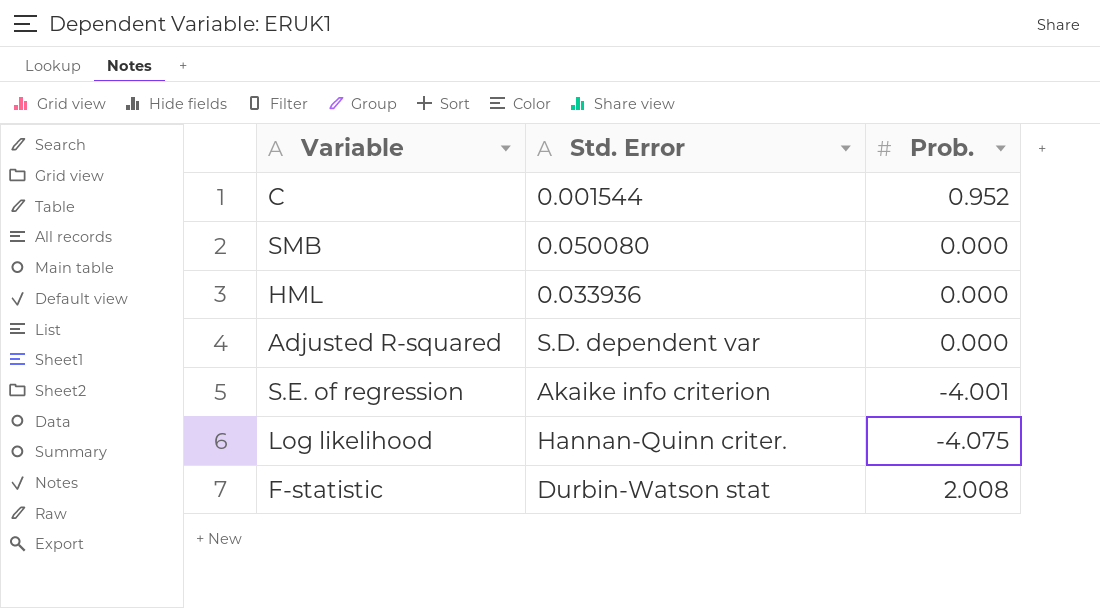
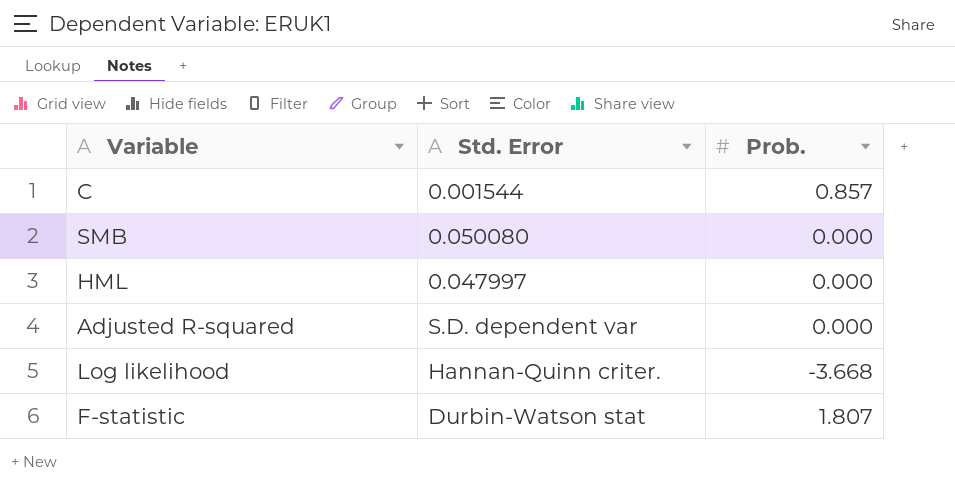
row S.E. of regression: Akaike info criterion | -4.001 -> none
C | Prob.: 0.952 -> 0.857
HML | Std. Error: 0.033936 -> 0.047997
Log likelihood | Prob.: -4.075 -> -3.668
F-statistic | Prob.: 2.008 -> 1.807

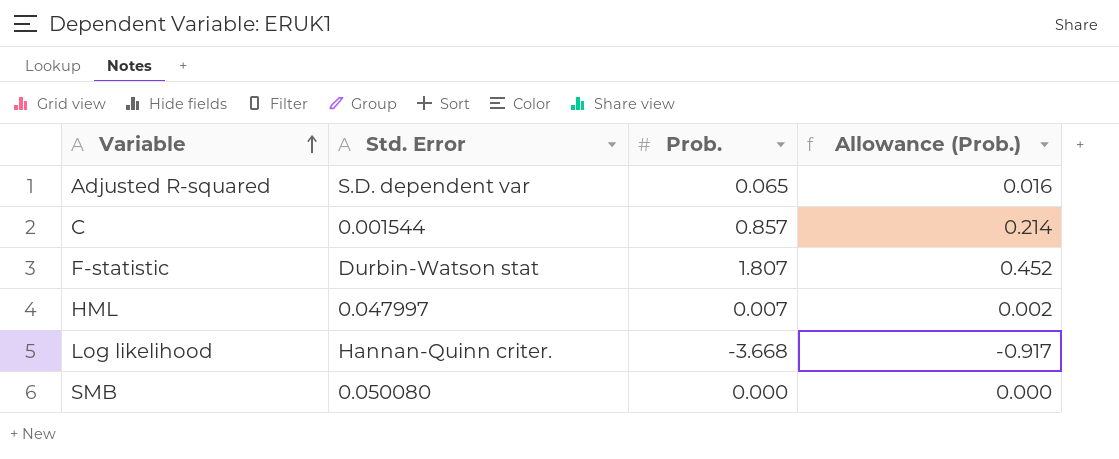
row order: none -> Variable ascending
column Allowance (Prob.) | formula: none -> [Prob.] * 0.25
Adjusted R-squared | Prob.: 0.000 -> 0.065
HML | Prob.: 0.000 -> 0.007

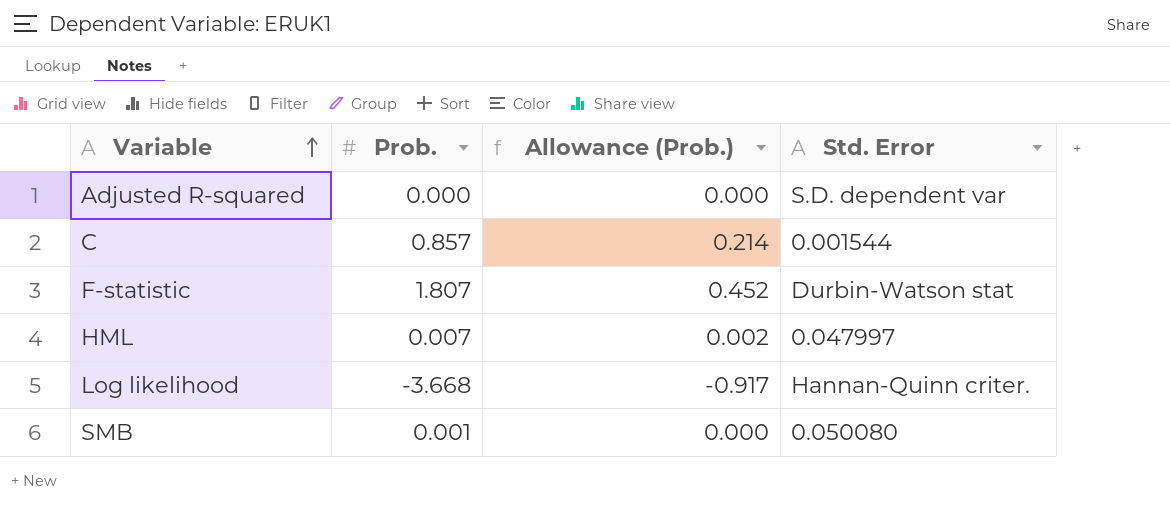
column Std. Error | position: 2 -> 4
Adjusted R-squared | Prob.: 0.065 -> 0.000
Adjusted R-squared | Allowance (Prob.): 0.016 -> 0.000
SMB | Prob.: 0.000 -> 0.001

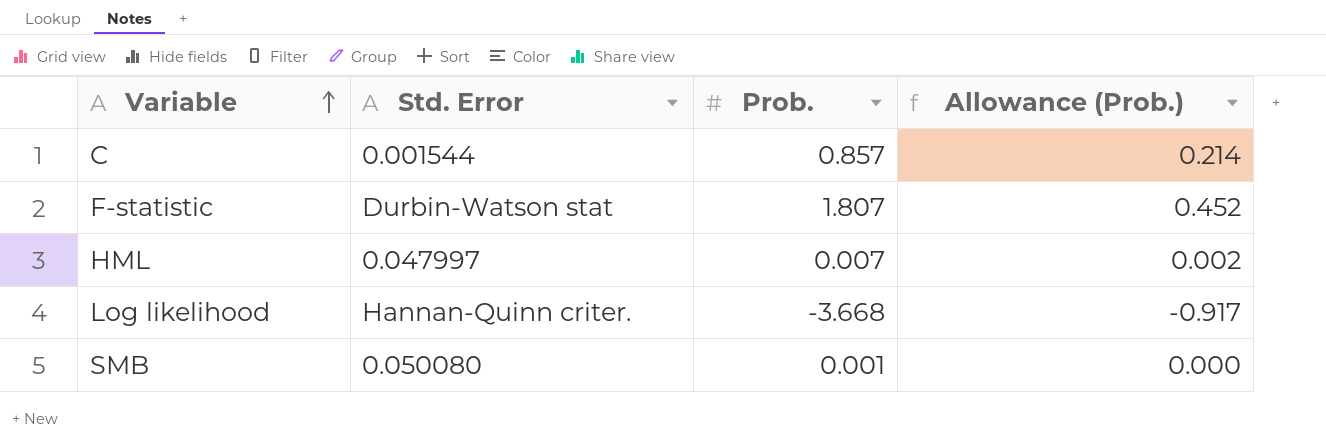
column Std. Error | position: 4 -> 2
row Adjusted R-squared: 0.000 | 0.000 | S.D. dependent var -> none

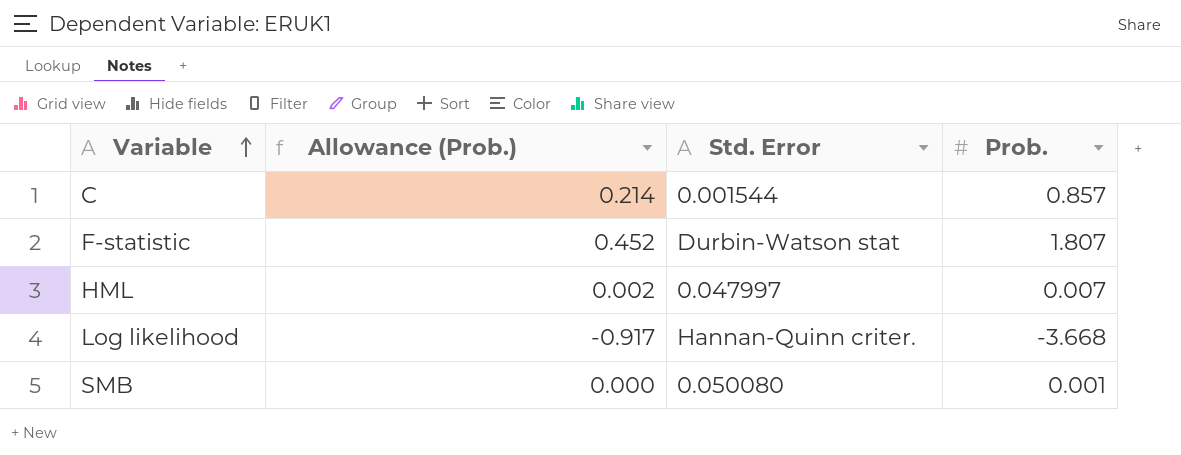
column Allowance (Prob.) | position: 4 -> 2

